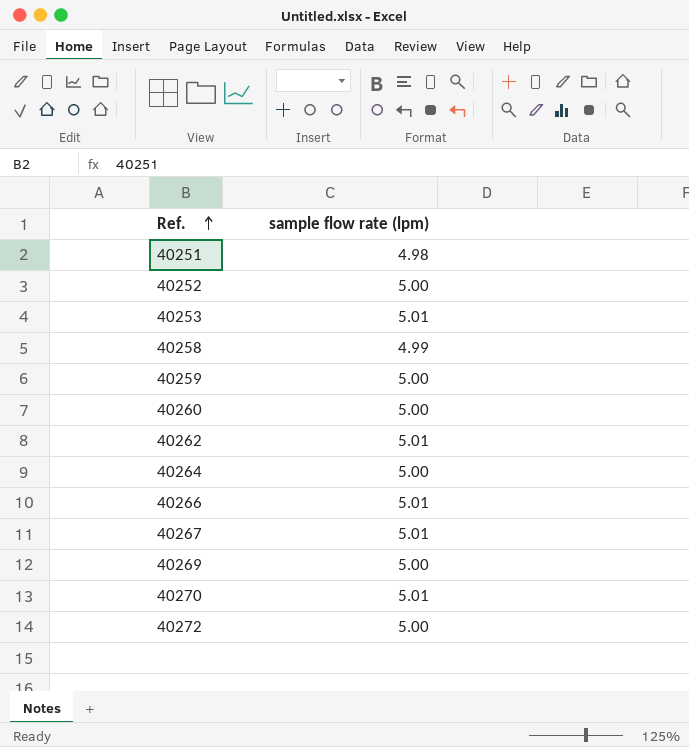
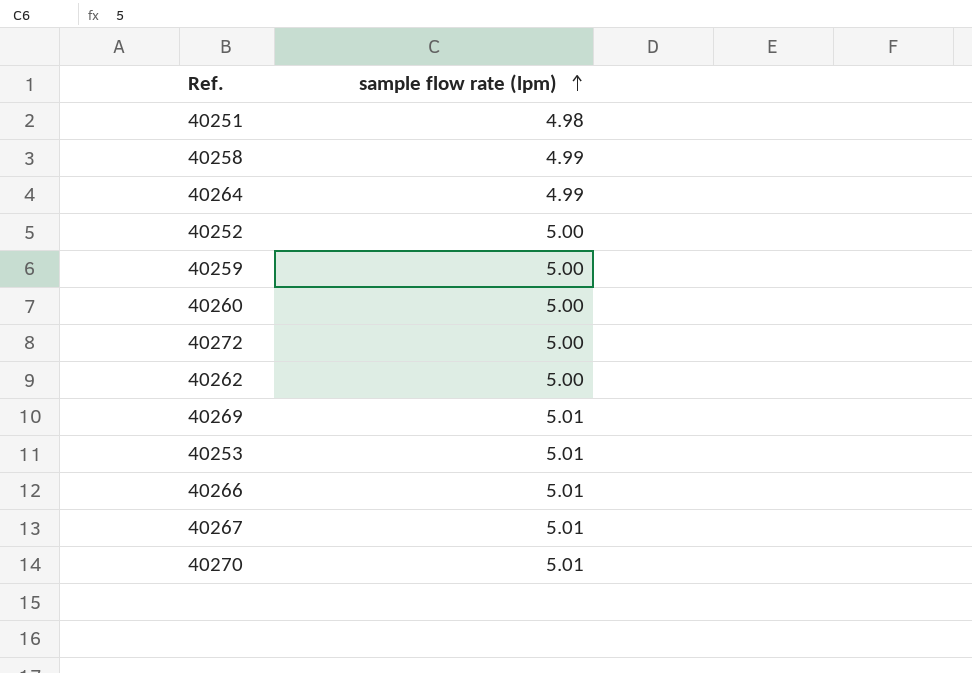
row order: Ref. ascending -> sample flow rate (lpm) ascending
40264 | sample flow rate (lpm): 5.00 -> 4.99
40262 | sample flow rate (lpm): 5.01 -> 5.00
40269 | sample flow rate (lpm): 5.00 -> 5.01

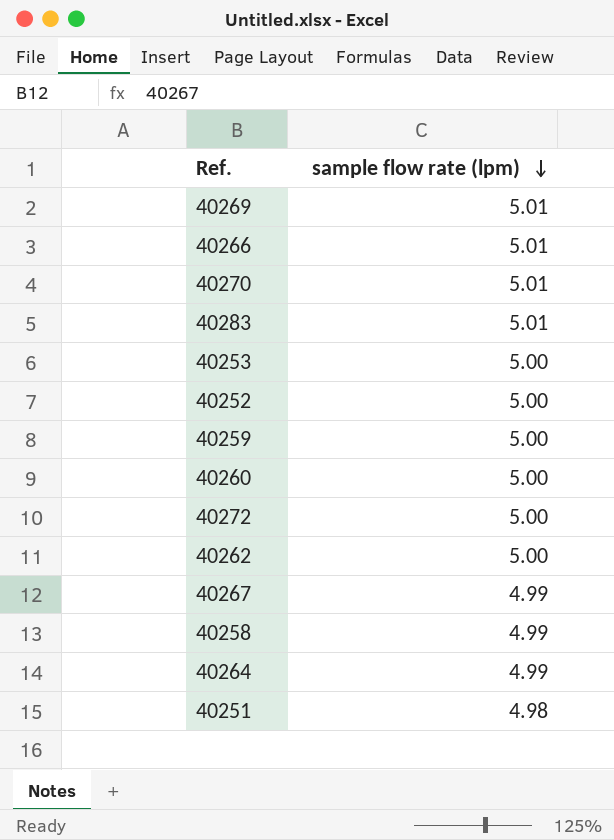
row order: sample flow rate (lpm) ascending -> sample flow rate (lpm) descending
row 40283: none -> 5.01
40253 | sample flow rate (lpm): 5.01 -> 5.00
40267 | sample flow rate (lpm): 5.01 -> 4.99

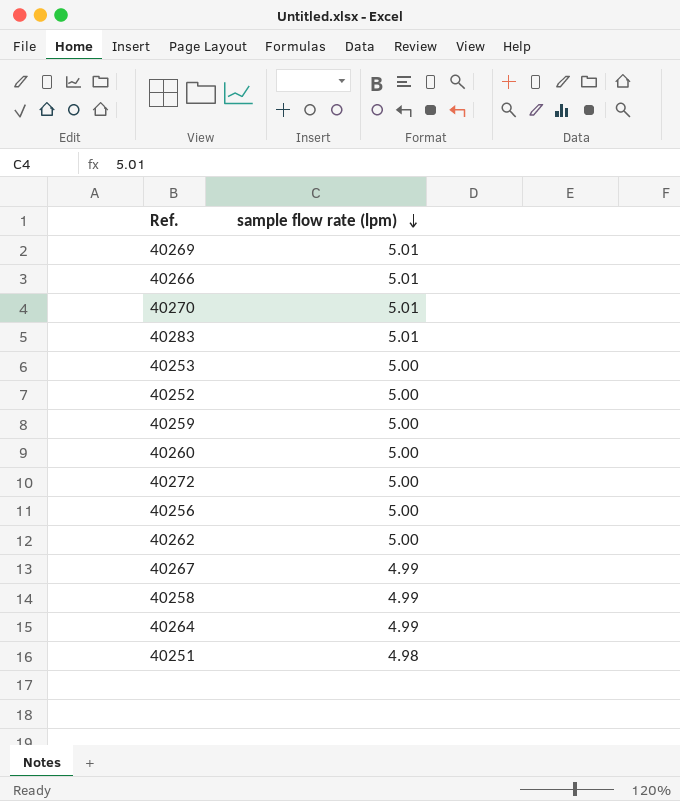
row 40256: none -> 5.00

